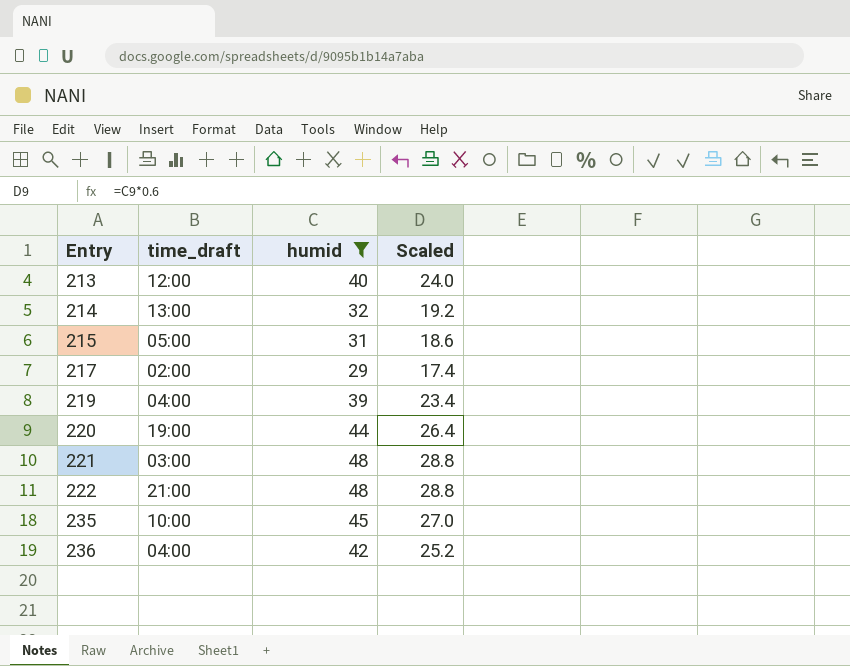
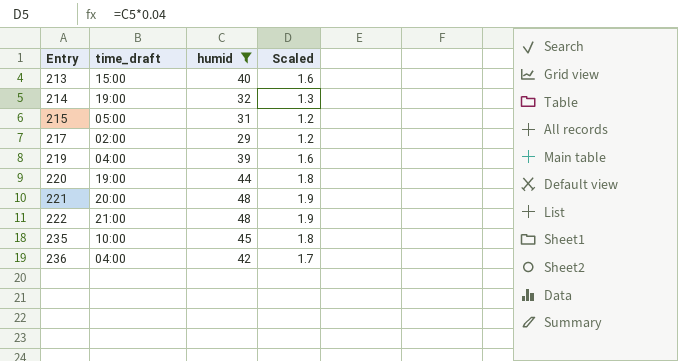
column Scaled | formula: [humid] * 0.6 -> [humid] * 0.04
213 | time_draft: 12:00 -> 15:00
214 | time_draft: 13:00 -> 19:00
221 | time_draft: 03:00 -> 20:00

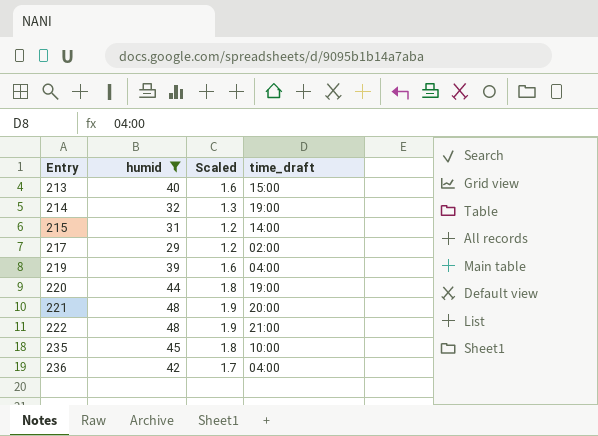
column time_draft | position: 2 -> 4
215 | time_draft: 05:00 -> 14:00

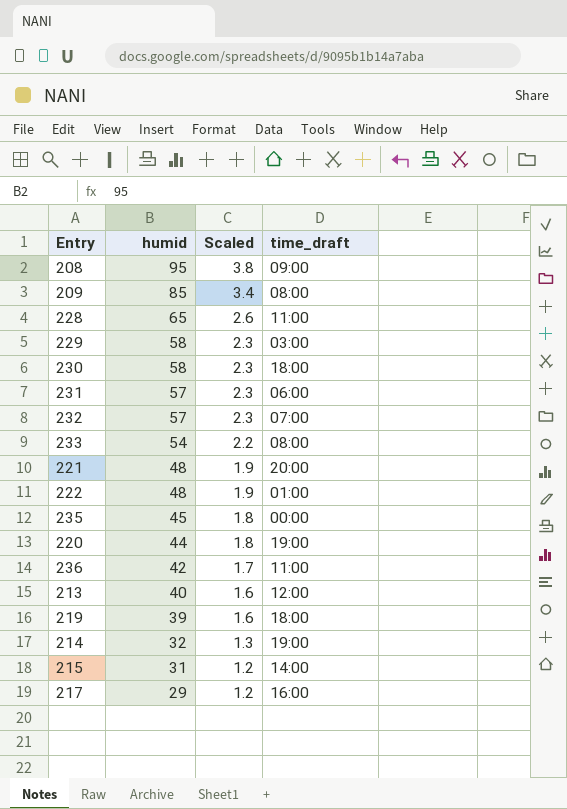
filter: humid <= 48 -> none
row order: Entry ascending -> humid descending
222 | time_draft: 21:00 -> 01:00
235 | time_draft: 10:00 -> 00:00
236 | time_draft: 04:00 -> 11:00
213 | time_draft: 15:00 -> 12:00
219 | time_draft: 04:00 -> 18:00
217 | time_draft: 02:00 -> 16:00

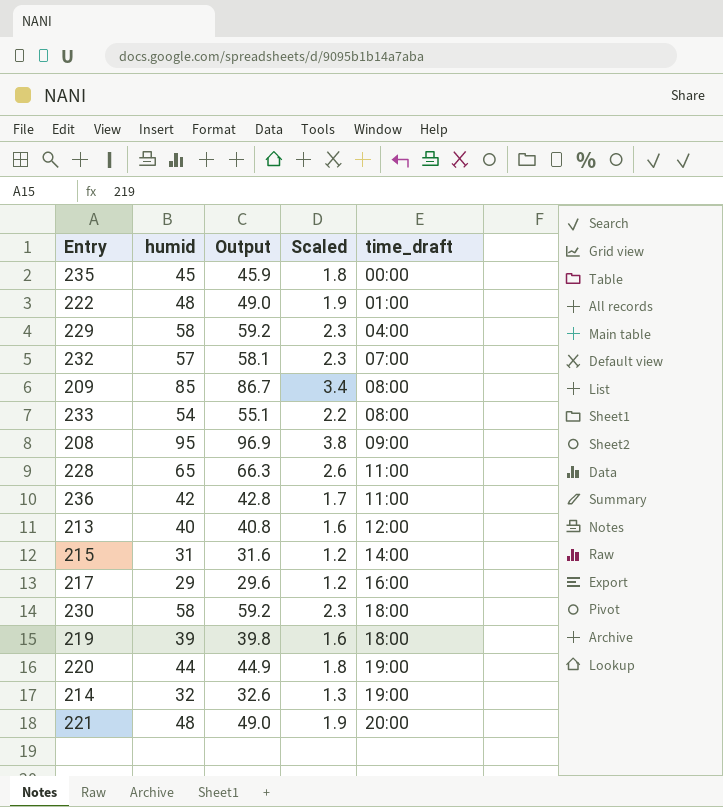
row order: humid descending -> time_draft ascending
column Output | formula: none -> [humid] * 1.02
row 231: 57 | 2.3 | 06:00 -> none
229 | time_draft: 03:00 -> 04:00

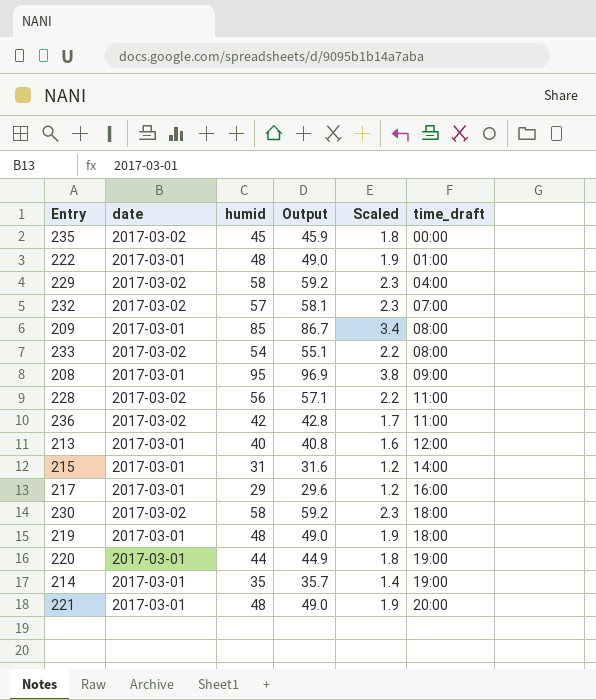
column date | position: none -> 2
228 | humid: 65 -> 56
228 | Output: 66.3 -> 57.1
228 | Scaled: 2.6 -> 2.2
219 | humid: 39 -> 48
219 | Output: 39.8 -> 49.0
219 | Scaled: 1.6 -> 1.9
214 | humid: 32 -> 35
214 | Output: 32.6 -> 35.7
214 | Scaled: 1.3 -> 1.4

